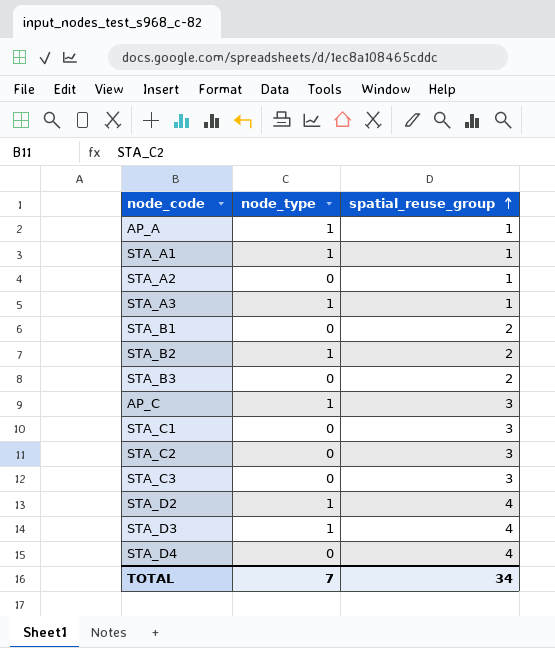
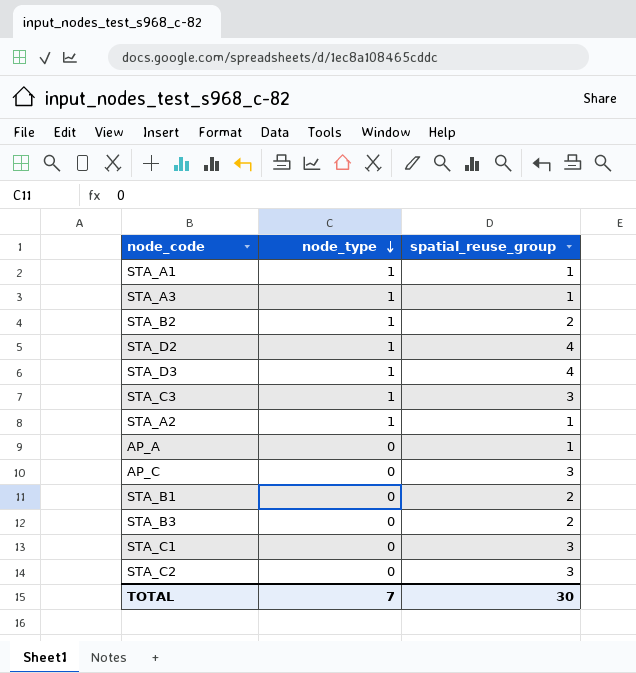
row order: spatial_reuse_group ascending -> node_type descending
row STA_D4: 0 | 4 -> none
STA_C3 | node_type: 0 -> 1
STA_A2 | node_type: 0 -> 1
AP_A | node_type: 1 -> 0
AP_C | node_type: 1 -> 0
TOTAL | spatial_reuse_group: 34 -> 30

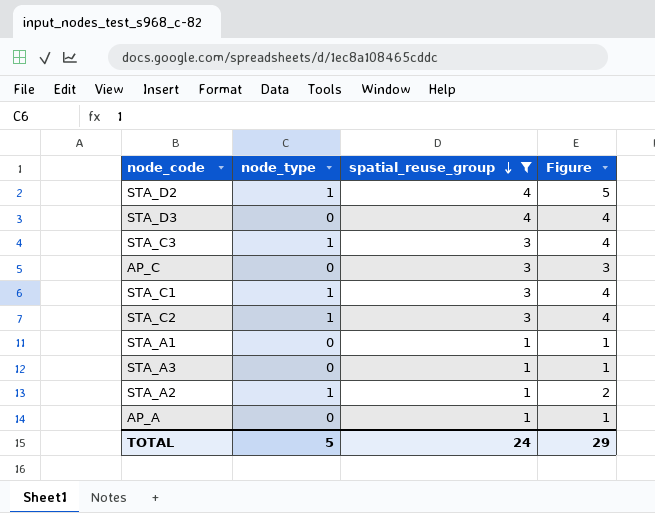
filter: none -> spatial_reuse_group != 2
row order: node_type descending -> spatial_reuse_group descending
column Figure | formula: none -> [node_type] + [spatial_reuse_group]
STA_D3 | node_type: 1 -> 0
STA_C1 | node_type: 0 -> 1
STA_C2 | node_type: 0 -> 1
STA_A1 | node_type: 1 -> 0
STA_A3 | node_type: 1 -> 0
TOTAL | node_type: 7 -> 5
TOTAL | spatial_reuse_group: 30 -> 24

